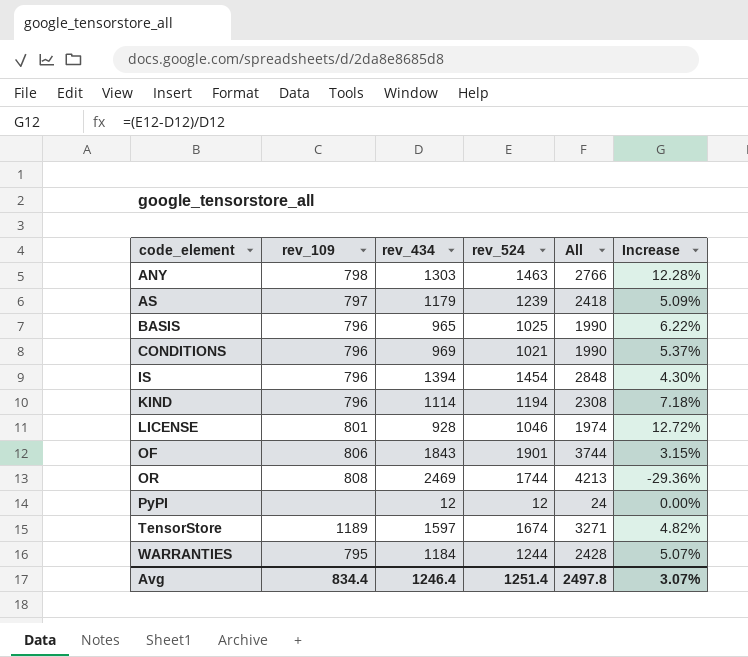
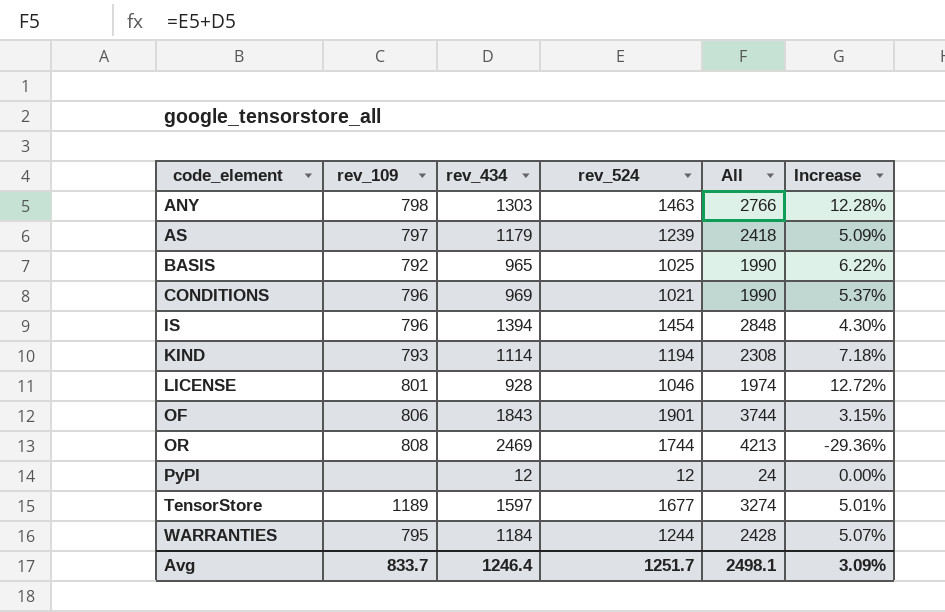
BASIS | rev_109: 796 -> 792
KIND | rev_109: 796 -> 793
TensorStore | rev_524: 1674 -> 1677
TensorStore | All: 3271 -> 3274
TensorStore | Increase: 4.82% -> 5.01%
Avg | rev_109: 834.4 -> 833.7
Avg | rev_524: 1251.4 -> 1251.7
Avg | All: 2497.8 -> 2498.1
Avg | Increase: 3.07% -> 3.09%

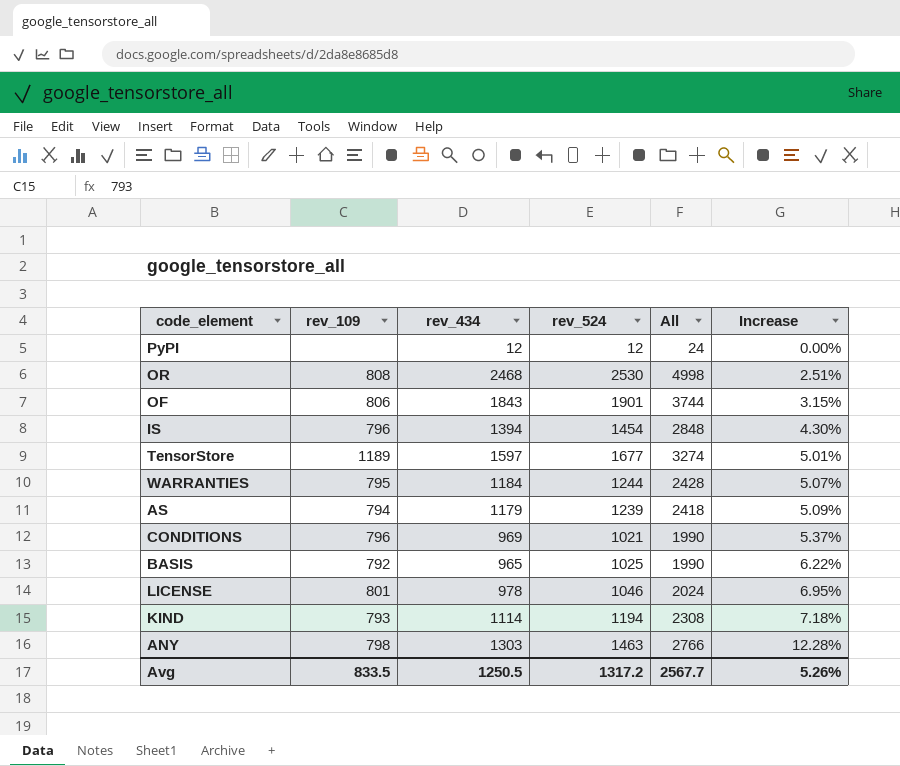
row order: code_element ascending -> Increase ascending
OR | rev_434: 2469 -> 2468
OR | rev_524: 1744 -> 2530
OR | All: 4213 -> 4998
OR | Increase: -29.36% -> 2.51%
AS | rev_109: 797 -> 794
LICENSE | rev_434: 928 -> 978
LICENSE | All: 1974 -> 2024
LICENSE | Increase: 12.72% -> 6.95%
Avg | rev_109: 833.7 -> 833.5
Avg | rev_434: 1246.4 -> 1250.5
Avg | rev_524: 1251.7 -> 1317.2
Avg | All: 2498.1 -> 2567.7
Avg | Increase: 3.09% -> 5.26%

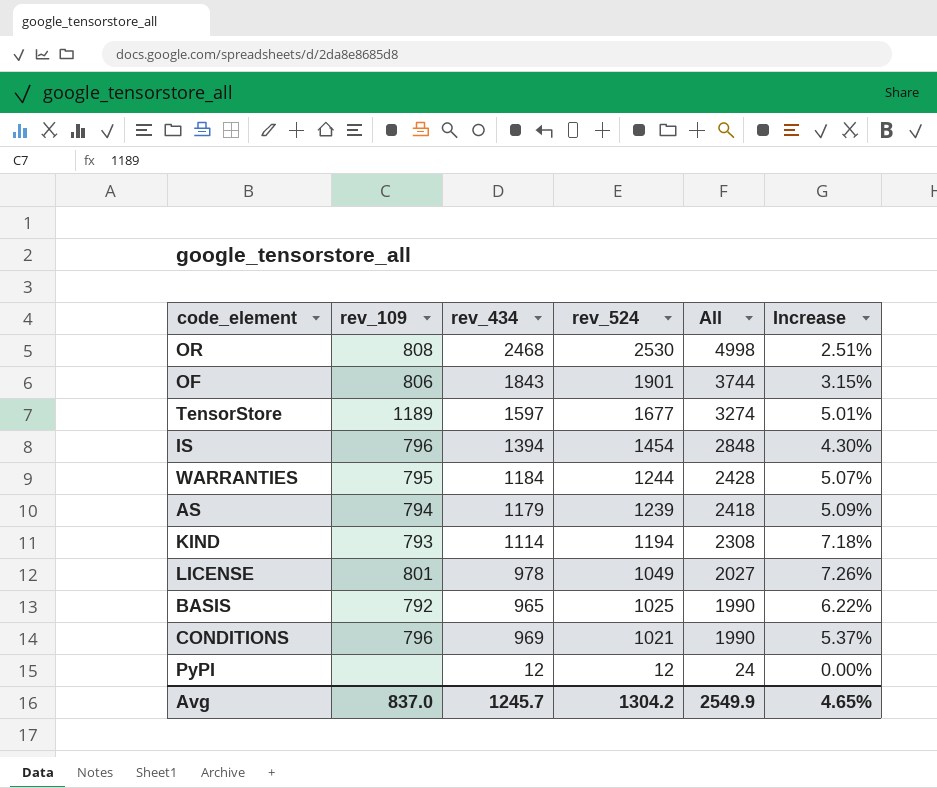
row order: Increase ascending -> rev_524 descending
row ANY: 798 | 1303 | 1463 | 2766 | 12.28% -> none
LICENSE | rev_524: 1046 -> 1049
LICENSE | All: 2024 -> 2027
LICENSE | Increase: 6.95% -> 7.26%
Avg | rev_109: 833.5 -> 837.0
Avg | rev_434: 1250.5 -> 1245.7
Avg | rev_524: 1317.2 -> 1304.2
Avg | All: 2567.7 -> 2549.9
Avg | Increase: 5.26% -> 4.65%

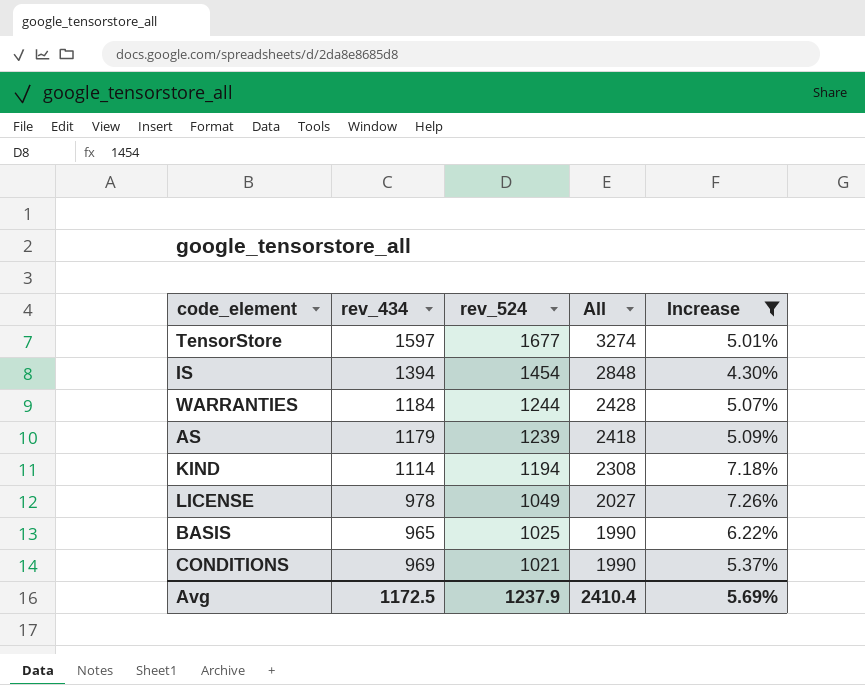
filter: none -> Increase >= 4.30%
column rev_109 | position: 2 -> none
Avg | rev_434: 1245.7 -> 1172.5
Avg | rev_524: 1304.2 -> 1237.9
Avg | All: 2549.9 -> 2410.4
Avg | Increase: 4.65% -> 5.69%

